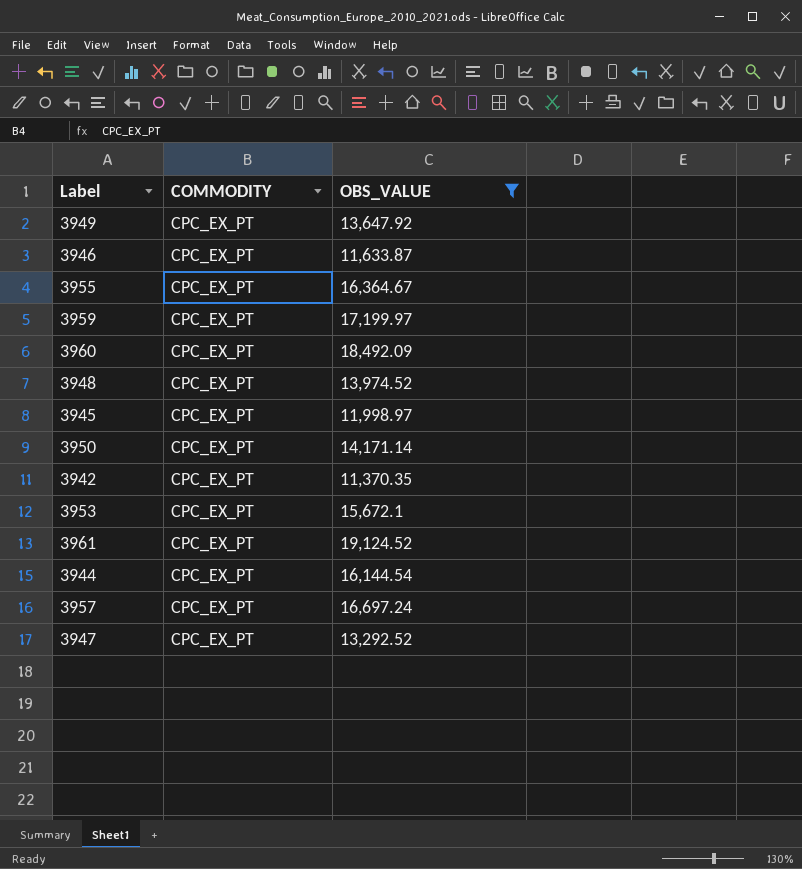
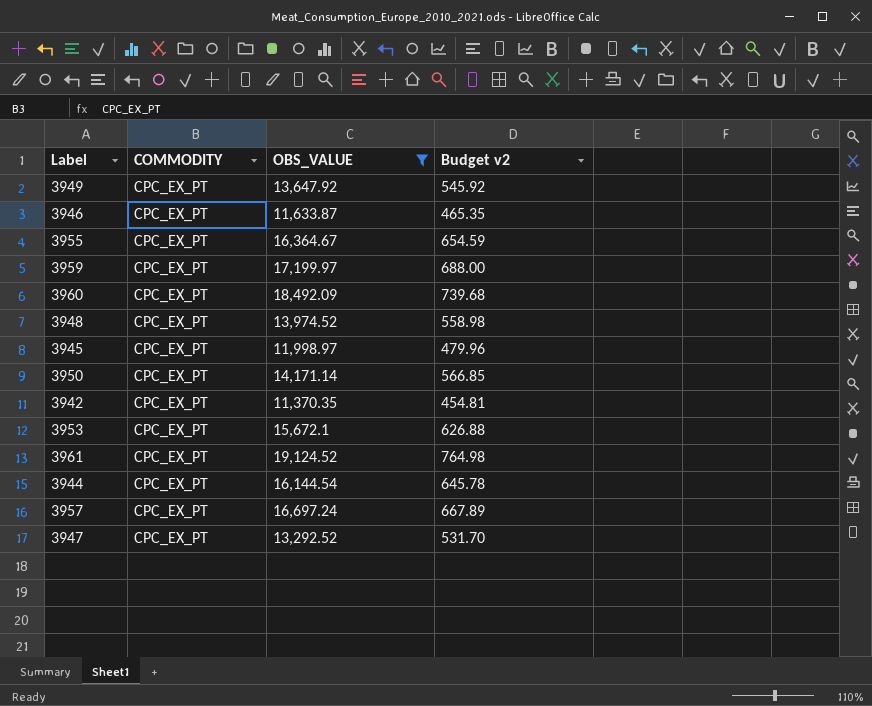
column Budget v2 | formula: none -> [OBS_VALUE] * 0.04

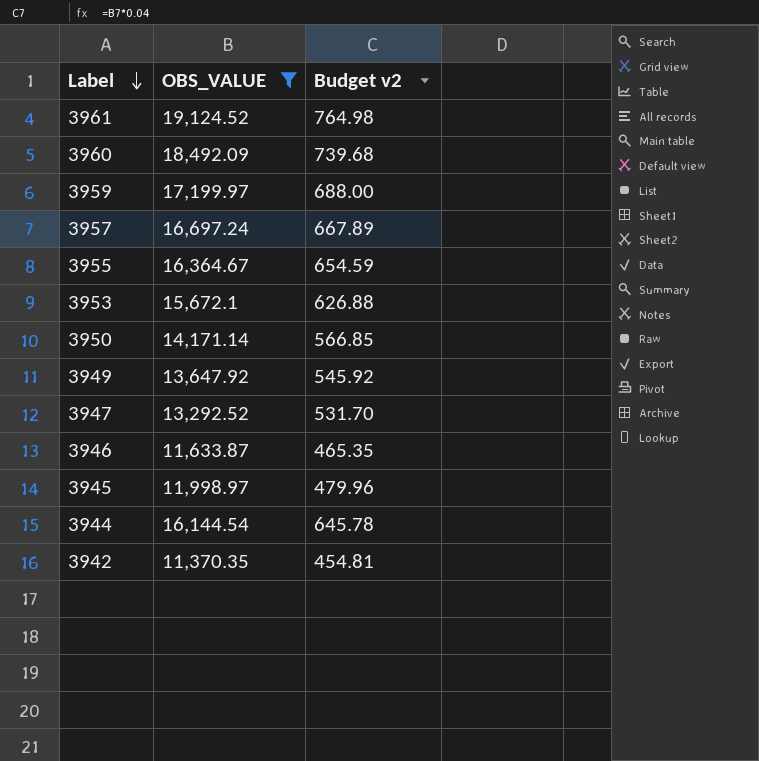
row order: none -> Label descending
column COMMODITY | position: 2 -> none
row 3948: CPC_EX_PT | 13,974.52 | 558.98 -> none

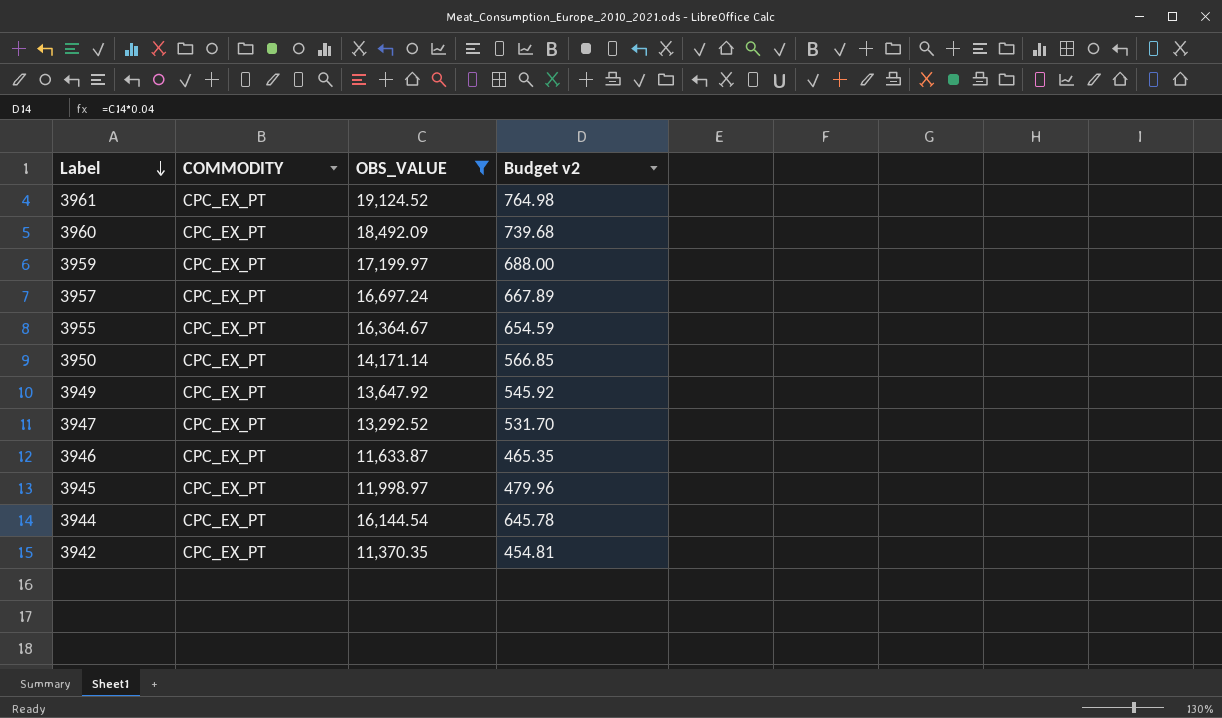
column COMMODITY | position: none -> 2
row 3953: 15,672.1 | 626.88 -> none

